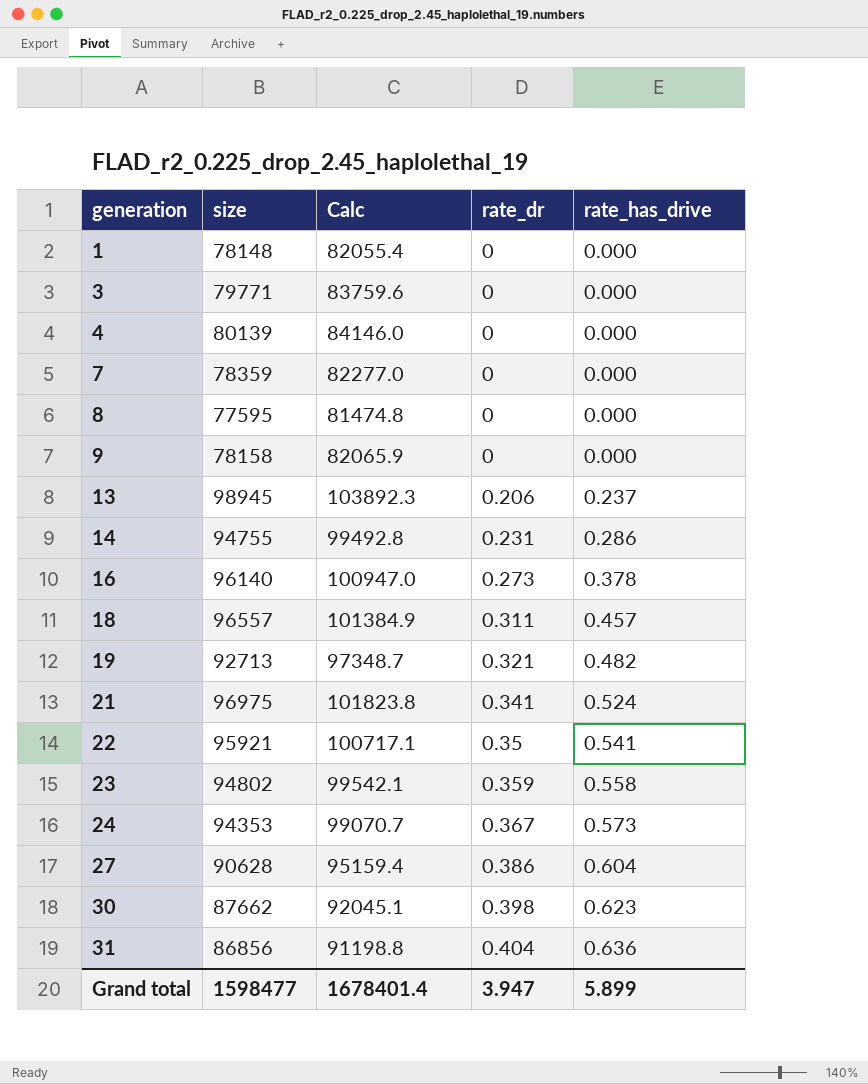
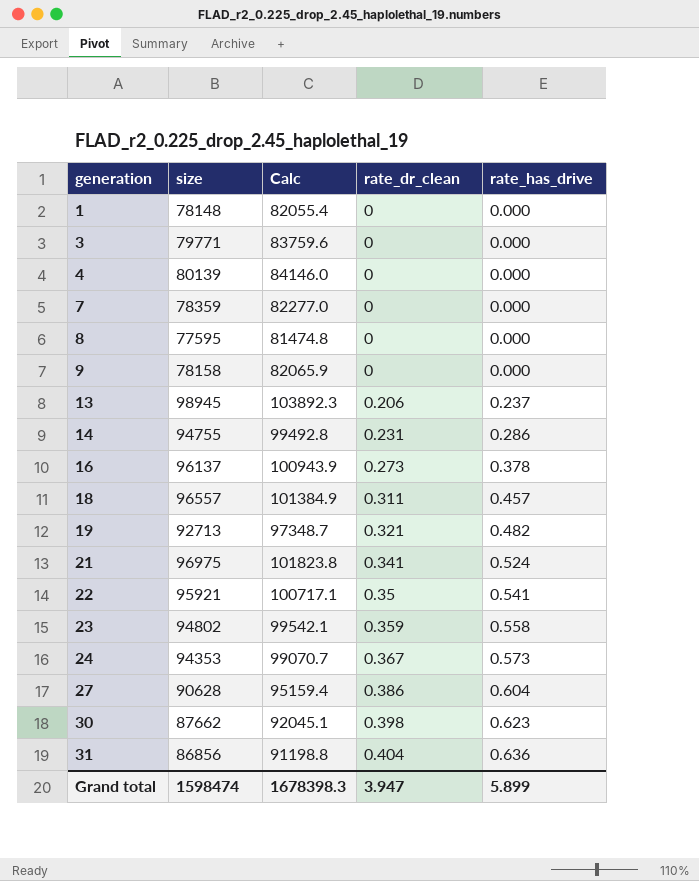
column name: rate_dr -> rate_dr_clean
16 | size: 96140 -> 96137
16 | Calc: 100947.0 -> 100943.9
Grand total | size: 1598477 -> 1598474
Grand total | Calc: 1678401.4 -> 1678398.3

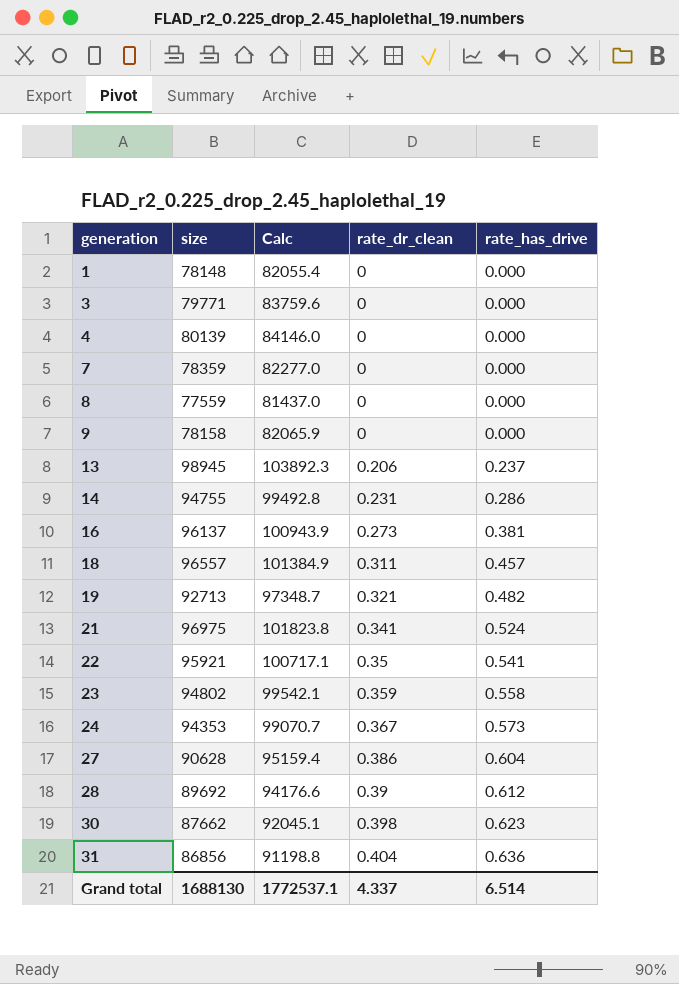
8 | size: 77595 -> 77559
8 | Calc: 81474.8 -> 81437.0
16 | rate_has_drive: 0.378 -> 0.381
row 28: none -> 89692 | 94176.6 | 0.39 | 0.612
Grand total | size: 1598474 -> 1688130
Grand total | Calc: 1678398.3 -> 1772537.1
Grand total | rate_dr_clean: 3.947 -> 4.337
Grand total | rate_has_drive: 5.899 -> 6.514

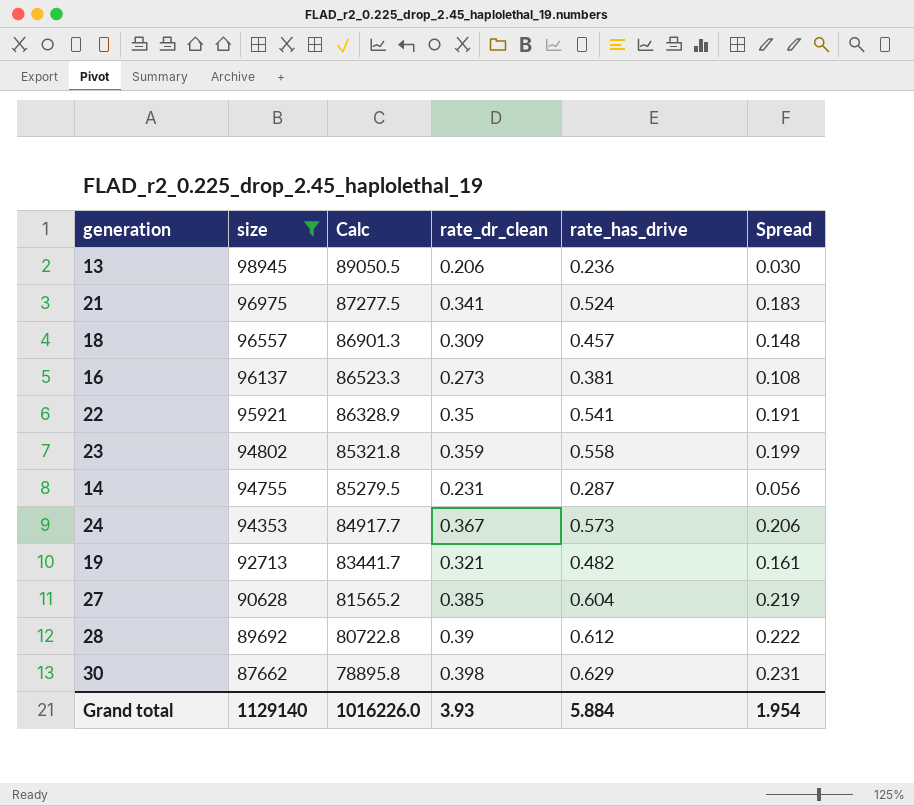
filter: none -> size >= 87662
row order: generation ascending -> size descending
column Calc | formula: [size] * 1.05 -> [size] * 0.9
column Spread | formula: none -> [rate_has_drive] - [rate_dr_clean]
13 | rate_has_drive: 0.237 -> 0.236
18 | rate_dr_clean: 0.311 -> 0.309
14 | rate_has_drive: 0.286 -> 0.287
27 | rate_dr_clean: 0.386 -> 0.385
30 | rate_has_drive: 0.623 -> 0.629
Grand total | size: 1688130 -> 1129140
Grand total | Calc: 1772537.1 -> 1016226.0
Grand total | rate_dr_clean: 4.337 -> 3.93
Grand total | rate_has_drive: 6.514 -> 5.884

